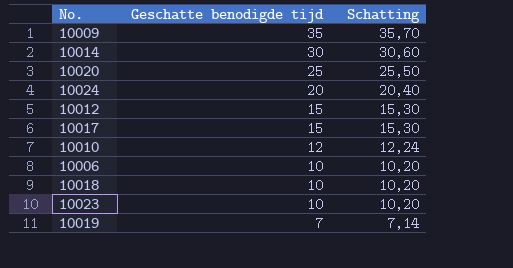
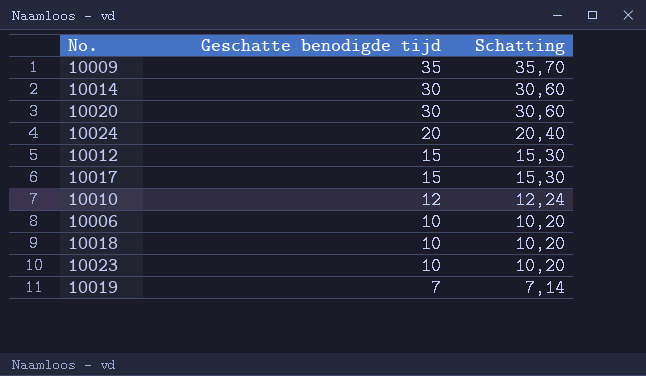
10020 | Geschatte benodigde tijd: 25 -> 30
10020 | Schatting: 25,50 -> 30,60

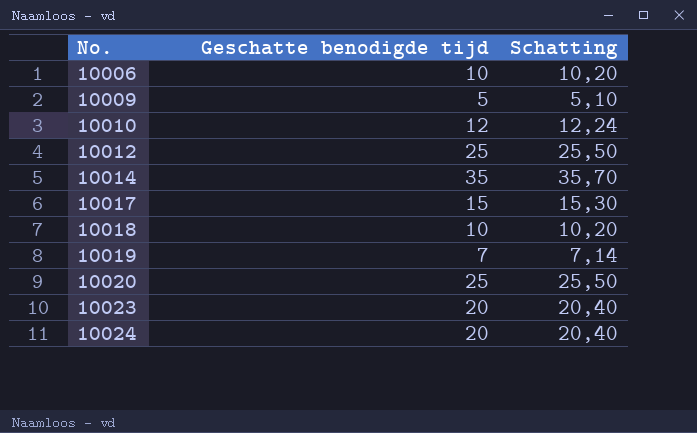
row order: Geschatte benodigde tijd descending -> No. ascending
10009 | Geschatte benodigde tijd: 35 -> 5
10009 | Schatting: 35,70 -> 5,10
10012 | Geschatte benodigde tijd: 15 -> 25
10012 | Schatting: 15,30 -> 25,50
10014 | Geschatte benodigde tijd: 30 -> 35
10014 | Schatting: 30,60 -> 35,70
10020 | Geschatte benodigde tijd: 30 -> 25
10020 | Schatting: 30,60 -> 25,50
10023 | Geschatte benodigde tijd: 10 -> 20
10023 | Schatting: 10,20 -> 20,40

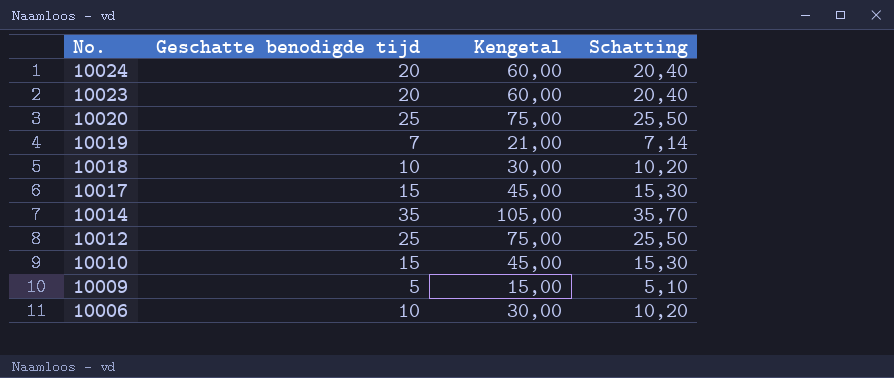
row order: No. ascending -> No. descending
column Kengetal | formula: none -> [Geschatte benodigde tijd] * 3
10010 | Geschatte benodigde tijd: 12 -> 15
10010 | Schatting: 12,24 -> 15,30

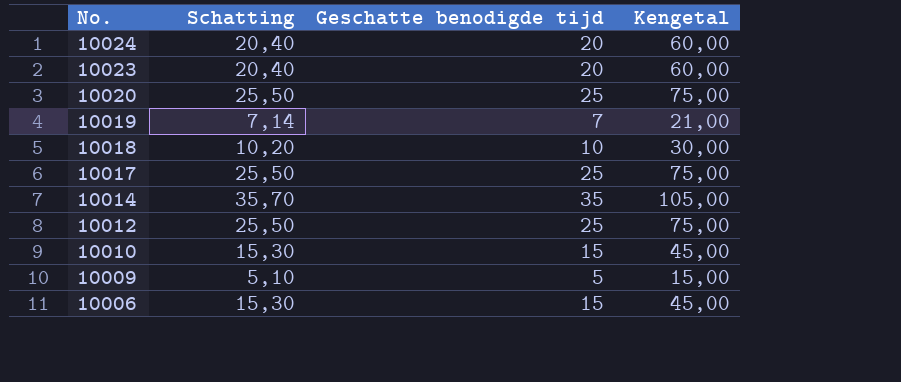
column Schatting | position: 4 -> 2
10017 | Schatting: 15,30 -> 25,50
10017 | Geschatte benodigde tijd: 15 -> 25
10017 | Kengetal: 45,00 -> 75,00
10006 | Schatting: 10,20 -> 15,30
10006 | Geschatte benodigde tijd: 10 -> 15
10006 | Kengetal: 30,00 -> 45,00

